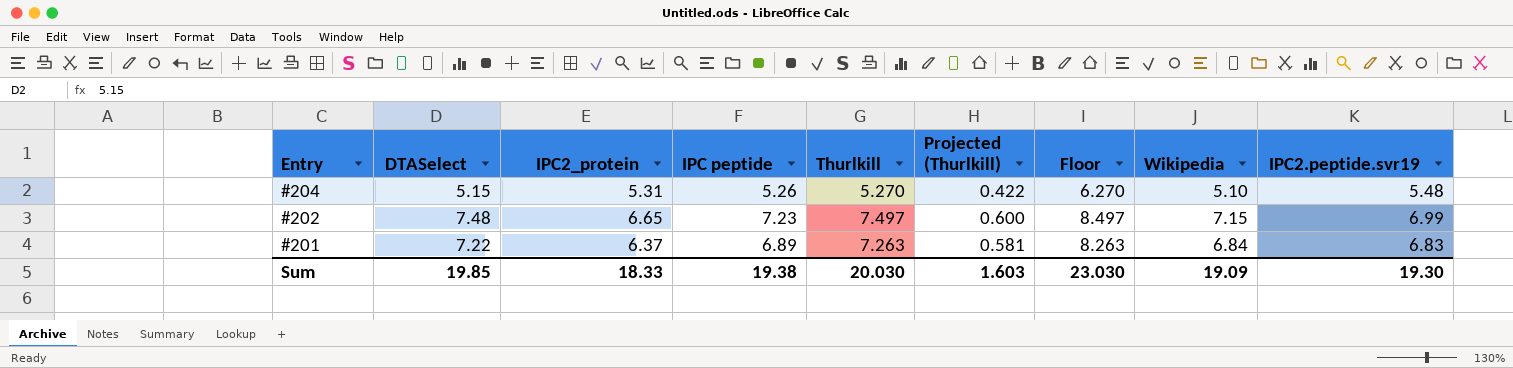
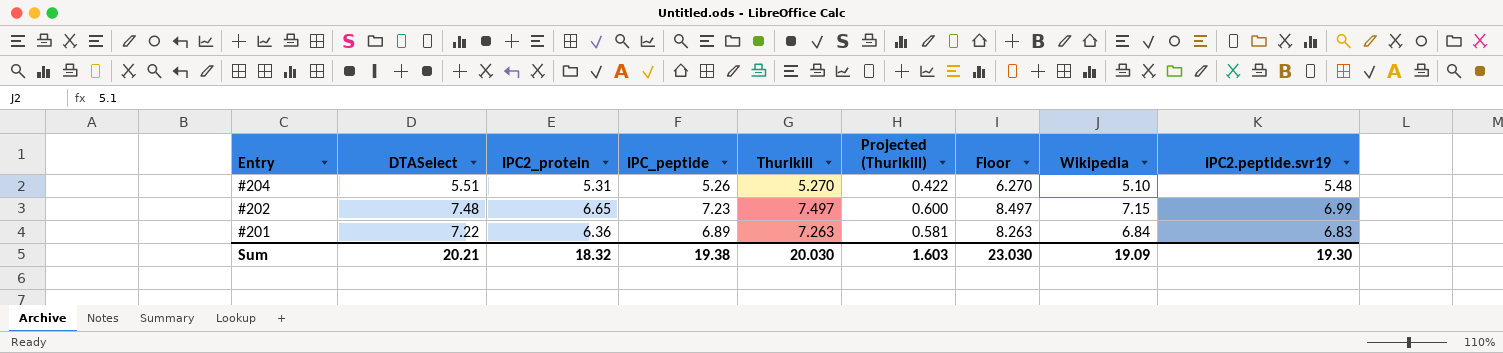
column name: IPC peptide -> IPC_peptide
#204 | DTASelect: 5.15 -> 5.51
#201 | IPC2_protein: 6.37 -> 6.36
Sum | DTASelect: 19.85 -> 20.21
Sum | IPC2_protein: 18.33 -> 18.32

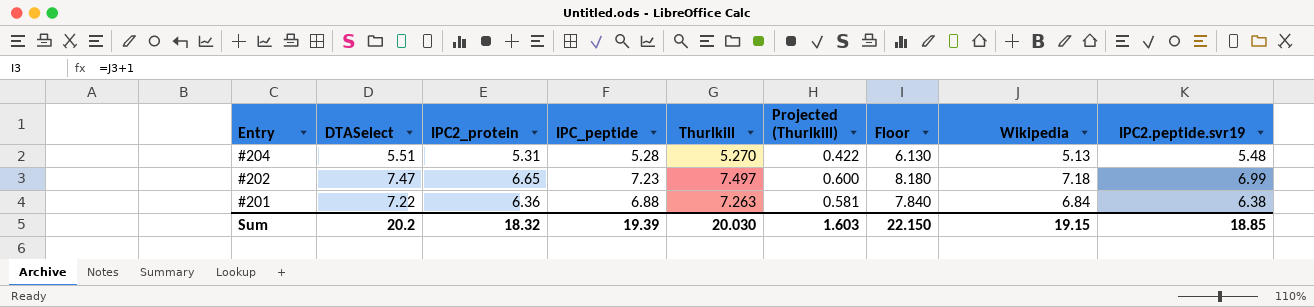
column Floor | formula: [Thurlkill] + 1 -> [Wikipedia] + 1
#204 | IPC_peptide: 5.26 -> 5.28
#204 | Wikipedia: 5.10 -> 5.13
#202 | DTASelect: 7.48 -> 7.47
#202 | Wikipedia: 7.15 -> 7.18
#201 | IPC_peptide: 6.89 -> 6.88
#201 | IPC2.peptide.svr19: 6.83 -> 6.38
Sum | DTASelect: 20.21 -> 20.2
Sum | IPC_peptide: 19.38 -> 19.39
Sum | Floor: 23.030 -> 22.150
Sum | Wikipedia: 19.09 -> 19.15
Sum | IPC2.peptide.svr19: 19.30 -> 18.85

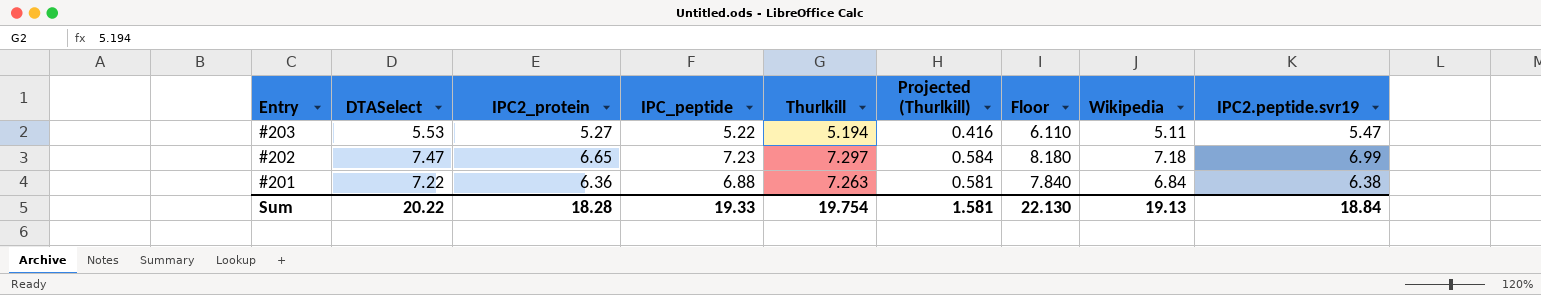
row #204: 5.51 | 5.31 | 5.28 | 5.270 | 0.422 | 6.130 | 5.13 | 5.48 -> none
row #203: none -> 5.53 | 5.27 | 5.22 | 5.194 | 0.416 | 6.110 | 5.11 | 5.47
#202 | Thurlkill: 7.497 -> 7.297
#202 | Projected (Thurlkill): 0.600 -> 0.584
Sum | DTASelect: 20.2 -> 20.22
Sum | IPC2_protein: 18.32 -> 18.28
Sum | IPC_peptide: 19.39 -> 19.33
Sum | Thurlkill: 20.030 -> 19.754
Sum | Projected (Thurlkill): 1.603 -> 1.581
Sum | Floor: 22.150 -> 22.130
Sum | Wikipedia: 19.15 -> 19.13
Sum | IPC2.peptide.svr19: 18.85 -> 18.84

